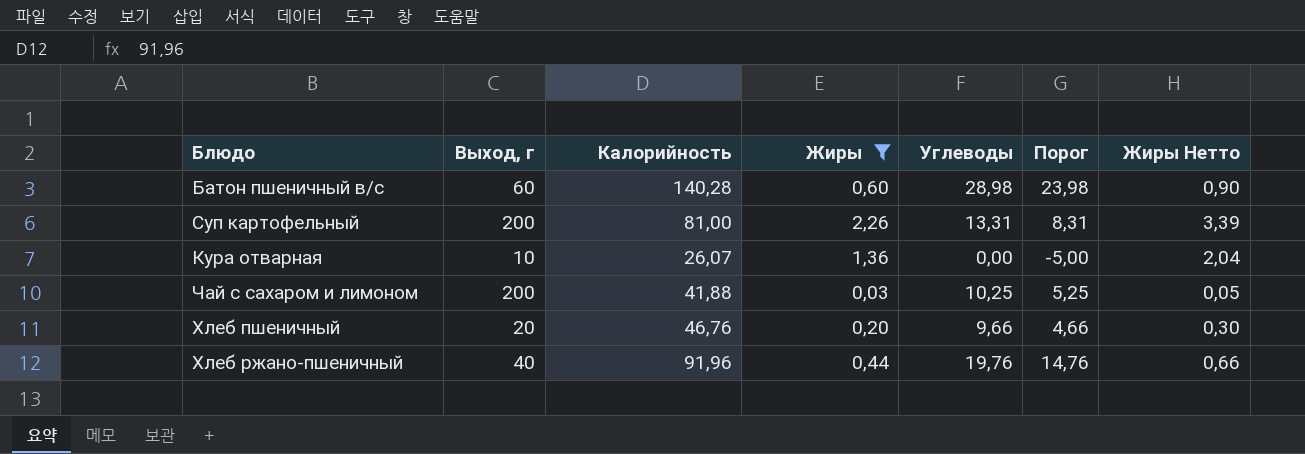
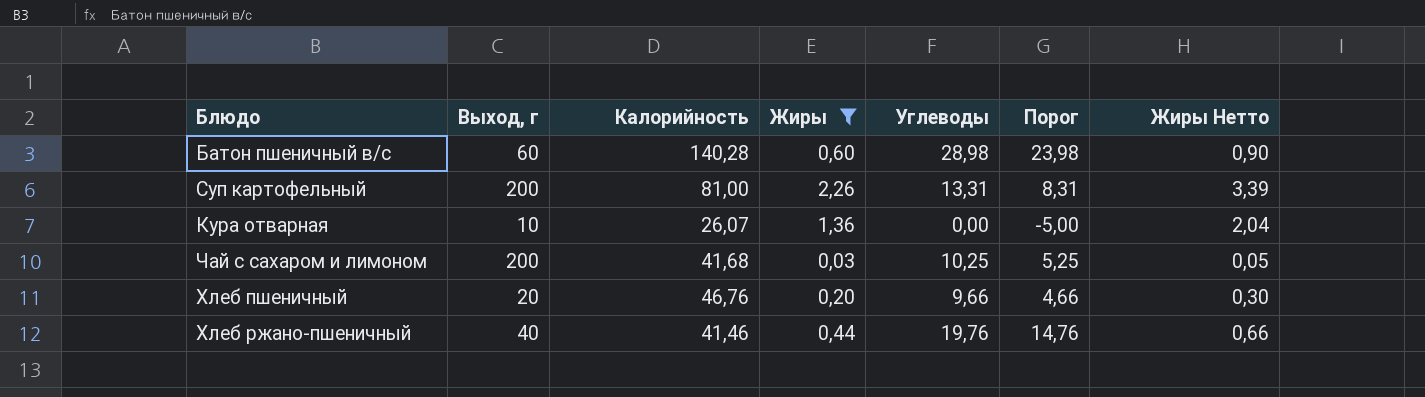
Чай с сахаром и лимоном | Калорийность: 41,88 -> 41,68
Хлеб ржано-пшеничный | Калорийность: 91,96 -> 41,46

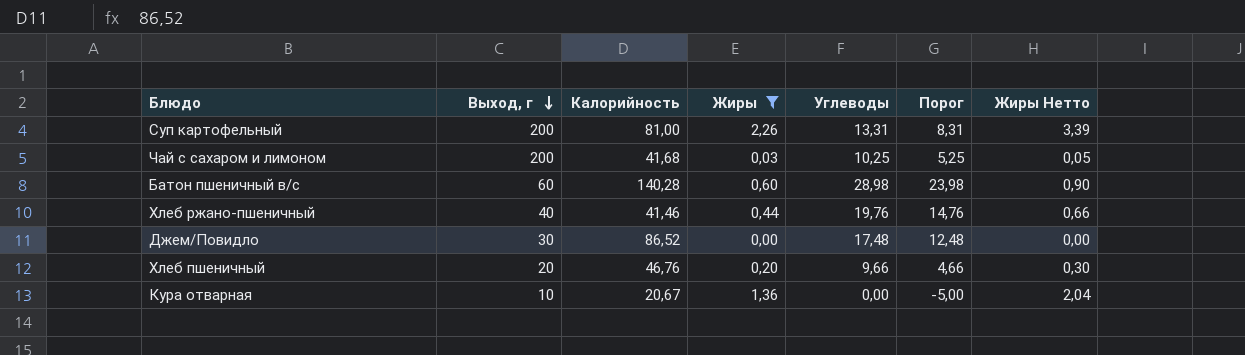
row order: none -> Выход, г descending
row Джем/Повидло: none -> 30 | 86,52 | 0,00 | 17,48 | 12,48 | 0,00
Кура отварная | Калорийность: 26,07 -> 20,67

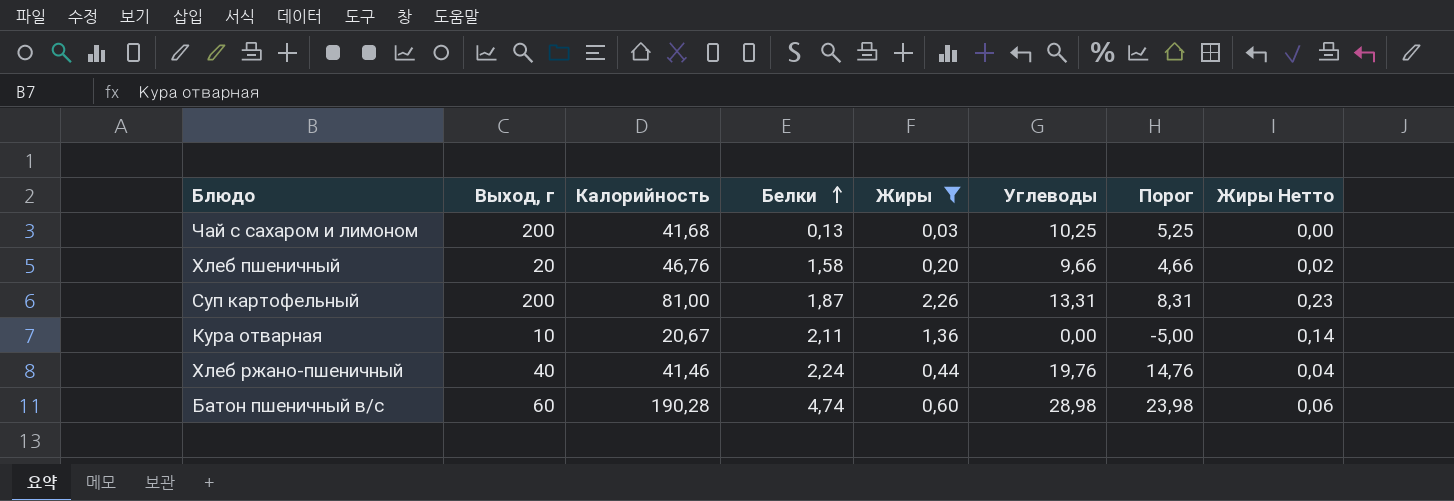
row order: Выход, г descending -> Белки ascending
column Белки | position: none -> 4
column Жиры Нетто | formula: [Жиры] * 1,5 -> [Жиры] * 0,1
row Джем/Повидло: 30 | 86,52 | 0,00 | 17,48 | 12,48 | 0,00 -> none
Батон пшеничный в/с | Калорийность: 140,28 -> 190,28

